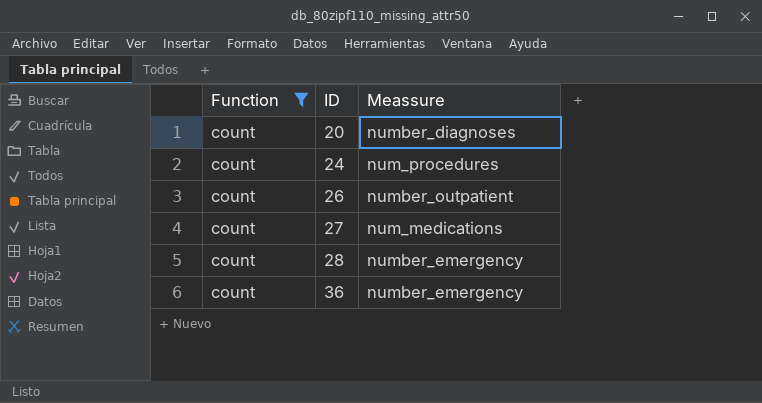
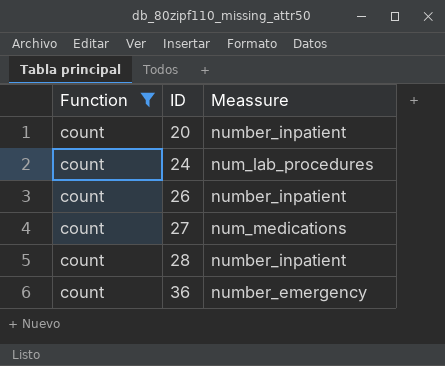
20 | Meassure: number_diagnoses -> number_inpatient
24 | Meassure: num_procedures -> num_lab_procedures
26 | Meassure: number_outpatient -> number_inpatient
28 | Meassure: number_emergency -> number_inpatient

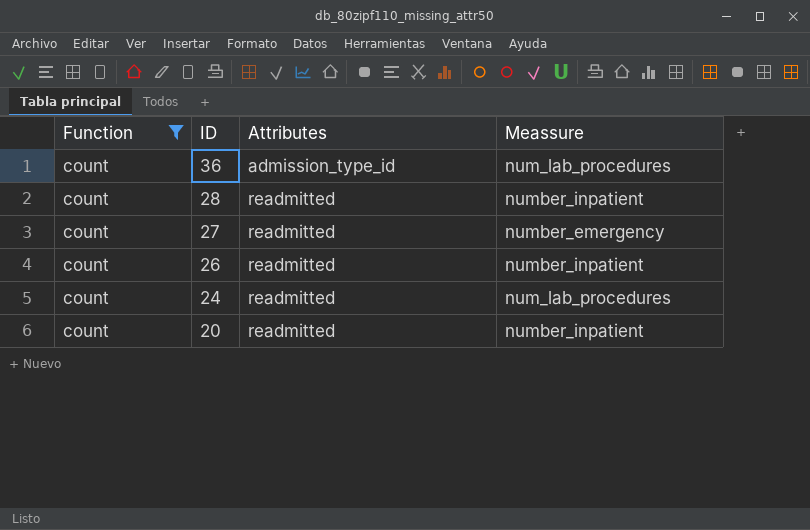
row order: ID ascending -> ID descending
column Attributes | position: none -> 3
36 | Meassure: number_emergency -> num_lab_procedures
27 | Meassure: num_medications -> number_emergency

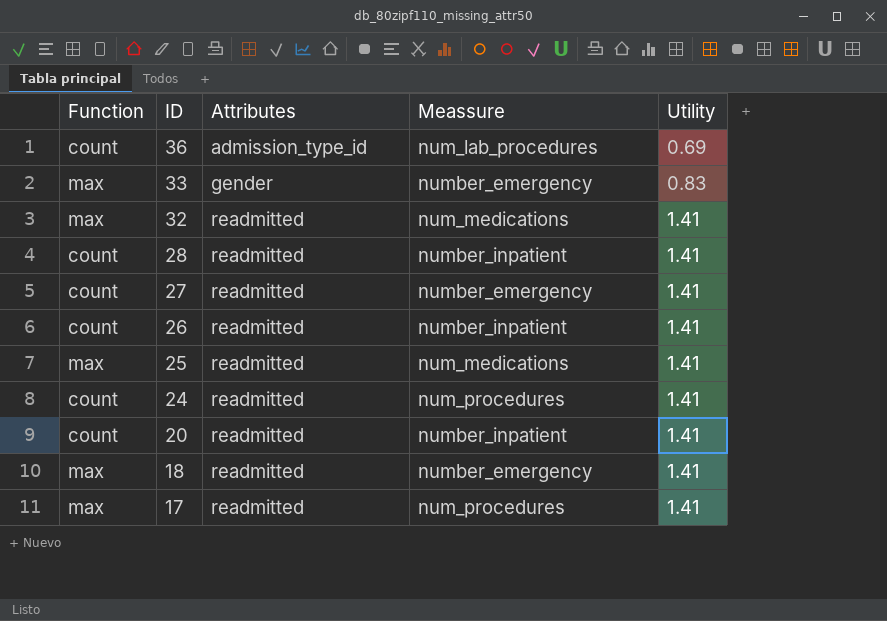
filter: Function = count -> none
column Utility | position: none -> 5
24 | Meassure: num_lab_procedures -> num_procedures

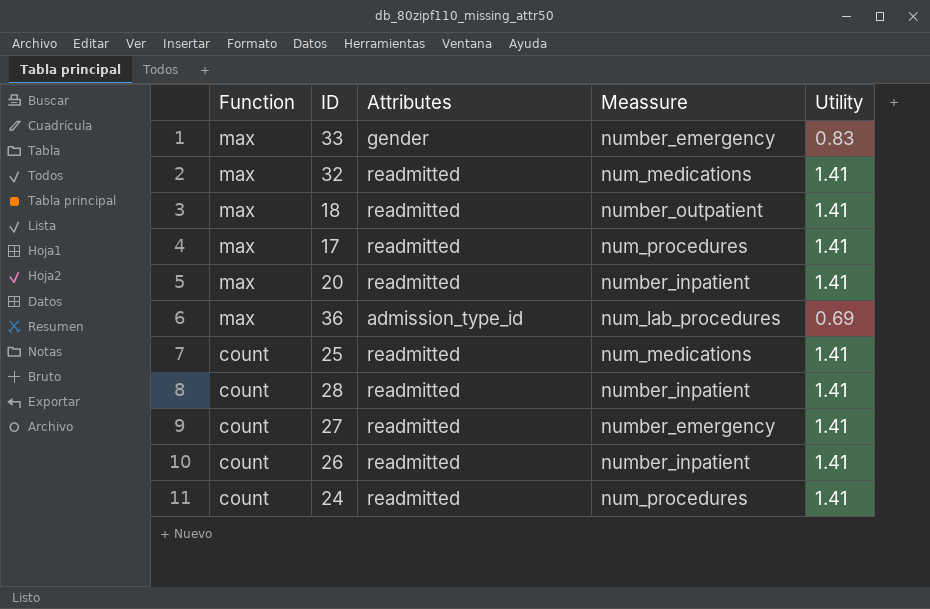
row order: ID descending -> Function descending
18 | Meassure: number_emergency -> number_outpatient
20 | Function: count -> max
36 | Function: count -> max
25 | Function: max -> count

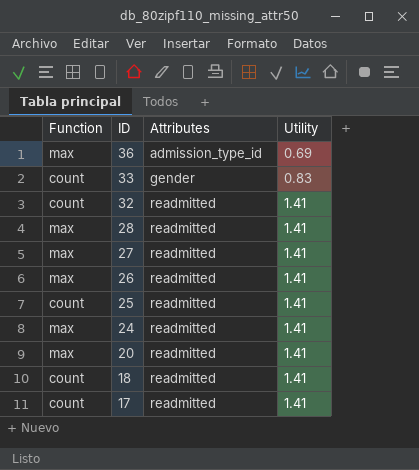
row order: Function descending -> ID descending
column Meassure | position: 4 -> none
33 | Function: max -> count
32 | Function: max -> count
28 | Function: count -> max
27 | Function: count -> max
26 | Function: count -> max
24 | Function: count -> max
18 | Function: max -> count
17 | Function: max -> count

